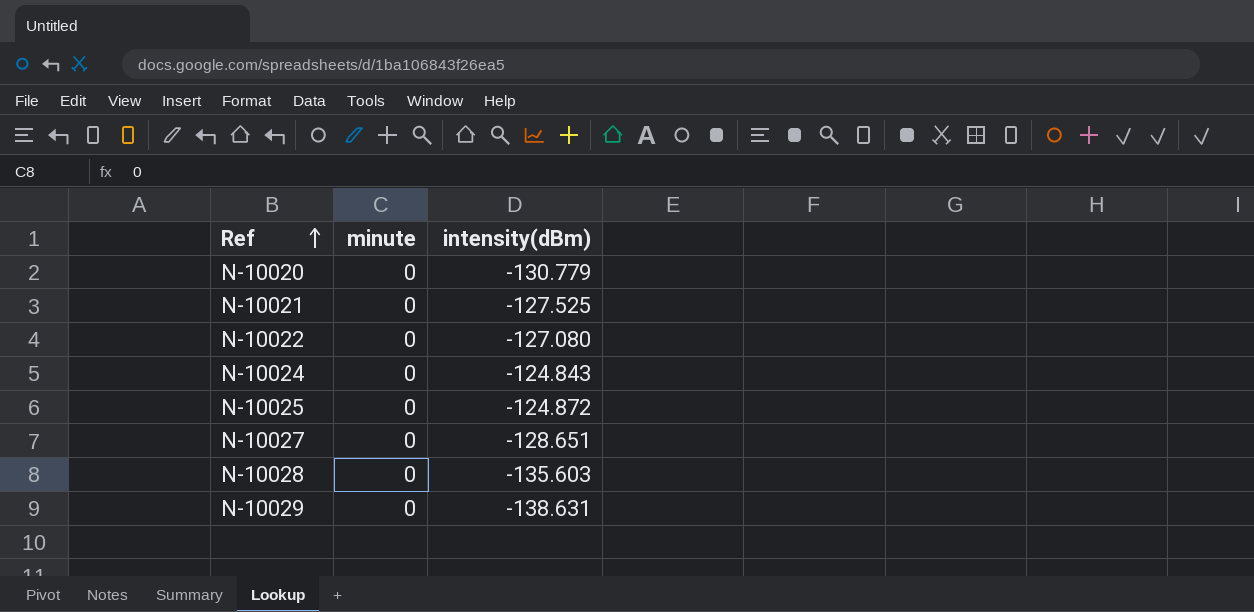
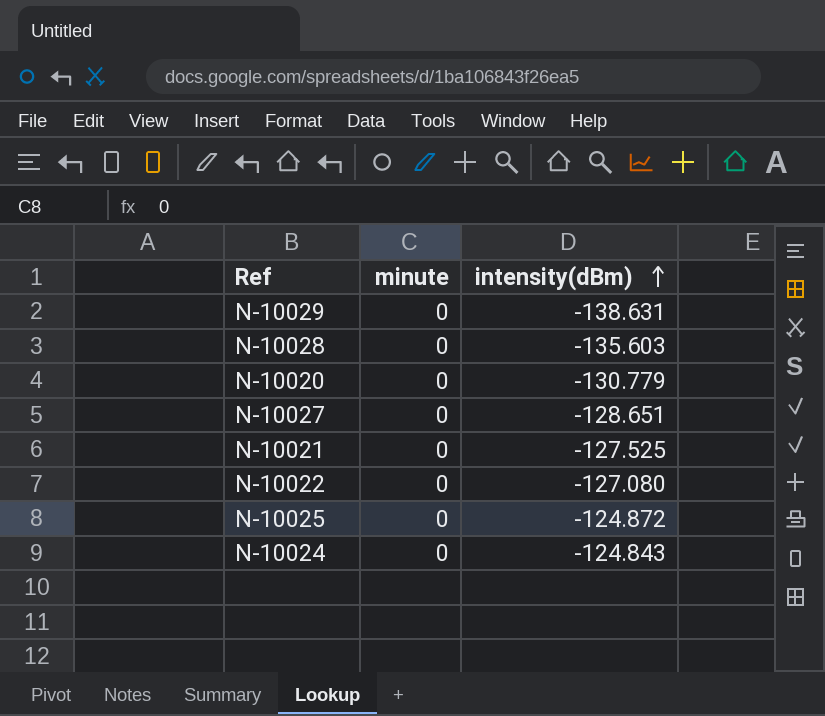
row order: Ref ascending -> intensity(dBm) ascending

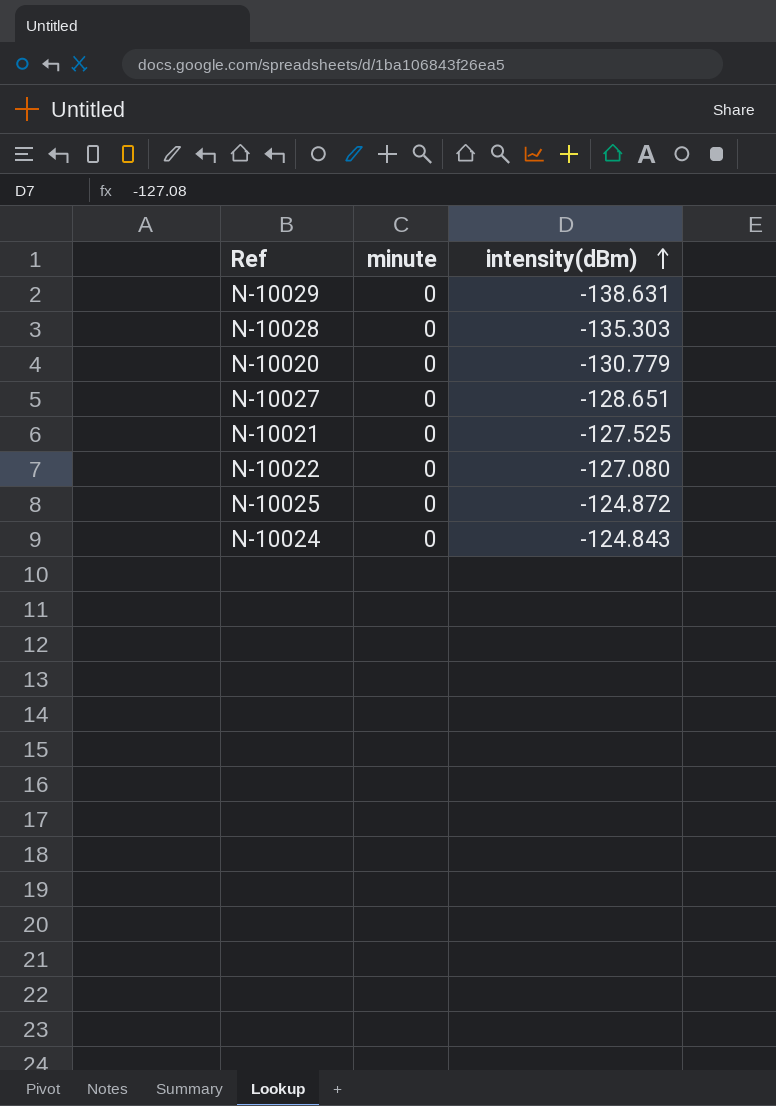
N-10028 | intensity(dBm): -135.603 -> -135.303

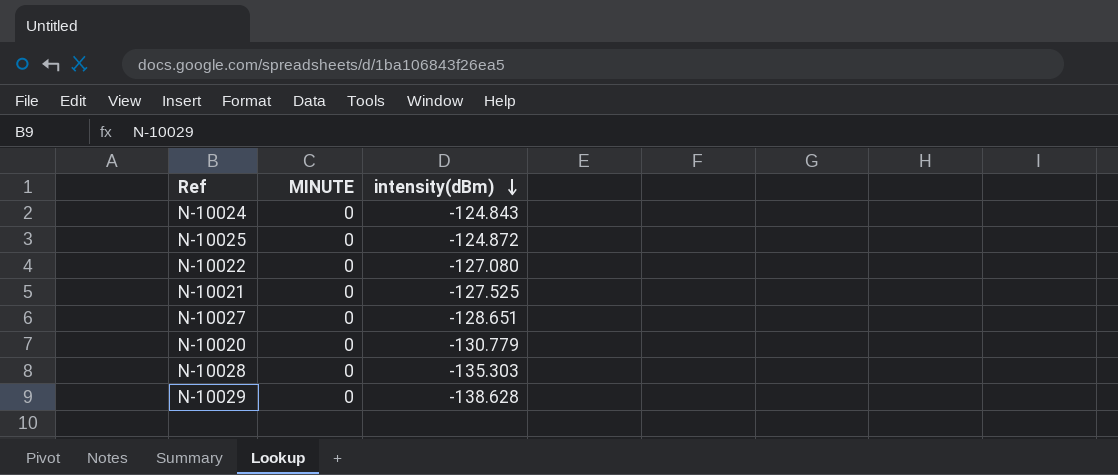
row order: intensity(dBm) ascending -> intensity(dBm) descending
column name: minute -> MINUTE
N-10029 | intensity(dBm): -138.631 -> -138.628

